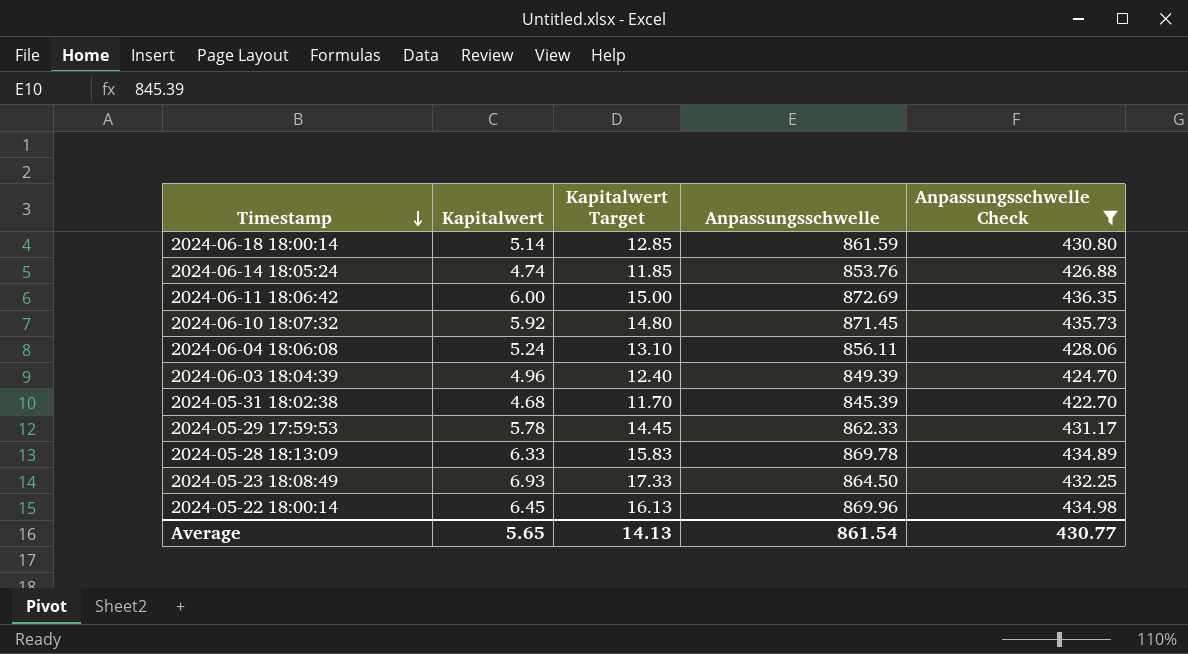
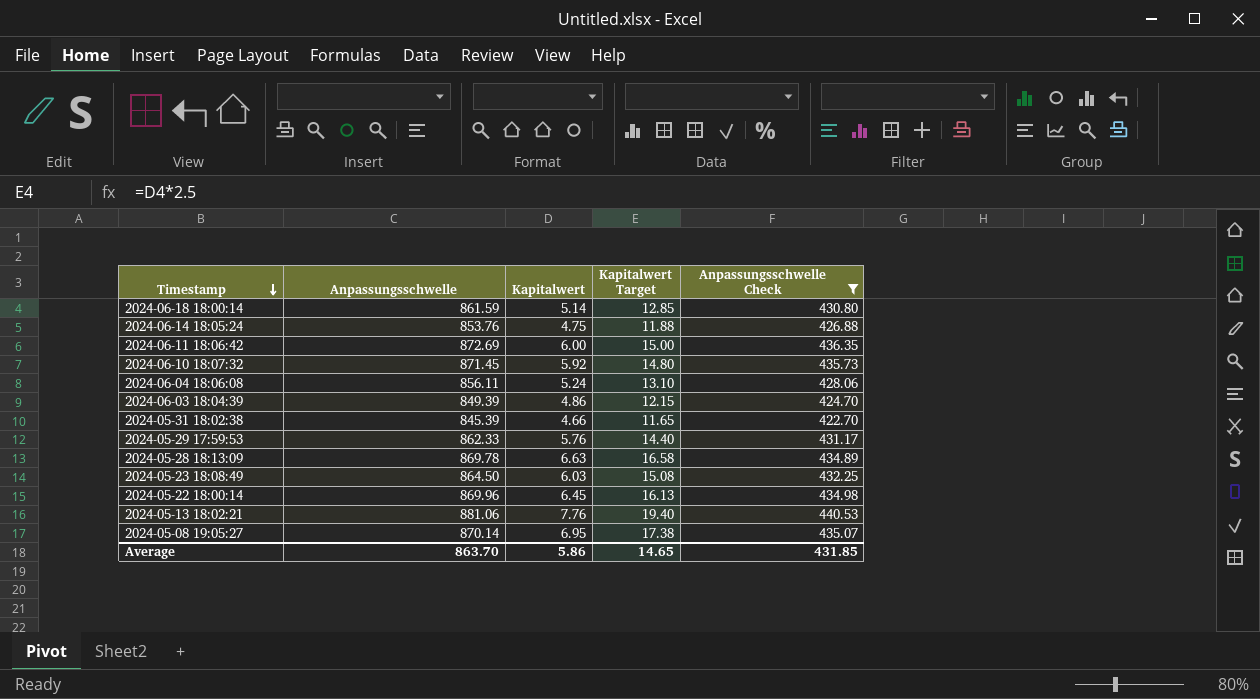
column Anpassungsschwelle | position: 4 -> 2
2024-06-14 18:05:24 | Kapitalwert: 4.74 -> 4.75
2024-06-14 18:05:24 | Kapitalwert Target: 11.85 -> 11.88
2024-06-03 18:04:39 | Kapitalwert: 4.96 -> 4.86
2024-06-03 18:04:39 | Kapitalwert Target: 12.40 -> 12.15
2024-05-31 18:02:38 | Kapitalwert: 4.68 -> 4.66
2024-05-31 18:02:38 | Kapitalwert Target: 11.70 -> 11.65
2024-05-29 17:59:53 | Kapitalwert: 5.78 -> 5.76
2024-05-29 17:59:53 | Kapitalwert Target: 14.45 -> 14.40
2024-05-28 18:13:09 | Kapitalwert: 6.33 -> 6.63
2024-05-28 18:13:09 | Kapitalwert Target: 15.83 -> 16.58
2024-05-23 18:08:49 | Kapitalwert: 6.93 -> 6.03
2024-05-23 18:08:49 | Kapitalwert Target: 17.33 -> 15.08
row 2024-05-13 18:02:21: none -> 881.06 | 7.76 | 19.40 | 440.53
row 2024-05-08 19:05:27: none -> 870.14 | 6.95 | 17.38 | 435.07
Average | Anpassungsschwelle: 861.54 -> 863.70
Average | Kapitalwert: 5.65 -> 5.86
Average | Kapitalwert Target: 14.13 -> 14.65
Average | Anpassungsschwelle Check: 430.77 -> 431.85

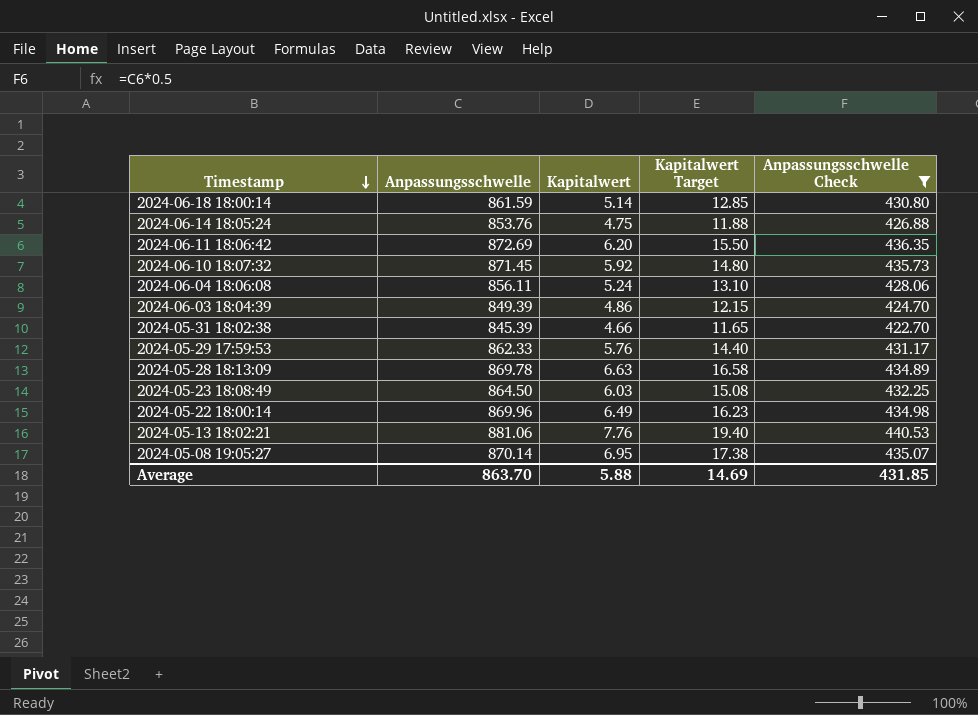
2024-06-11 18:06:42 | Kapitalwert: 6.00 -> 6.20
2024-06-11 18:06:42 | Kapitalwert Target: 15.00 -> 15.50
2024-05-22 18:00:14 | Kapitalwert: 6.45 -> 6.49
2024-05-22 18:00:14 | Kapitalwert Target: 16.13 -> 16.23
Average | Kapitalwert: 5.86 -> 5.88
Average | Kapitalwert Target: 14.65 -> 14.69

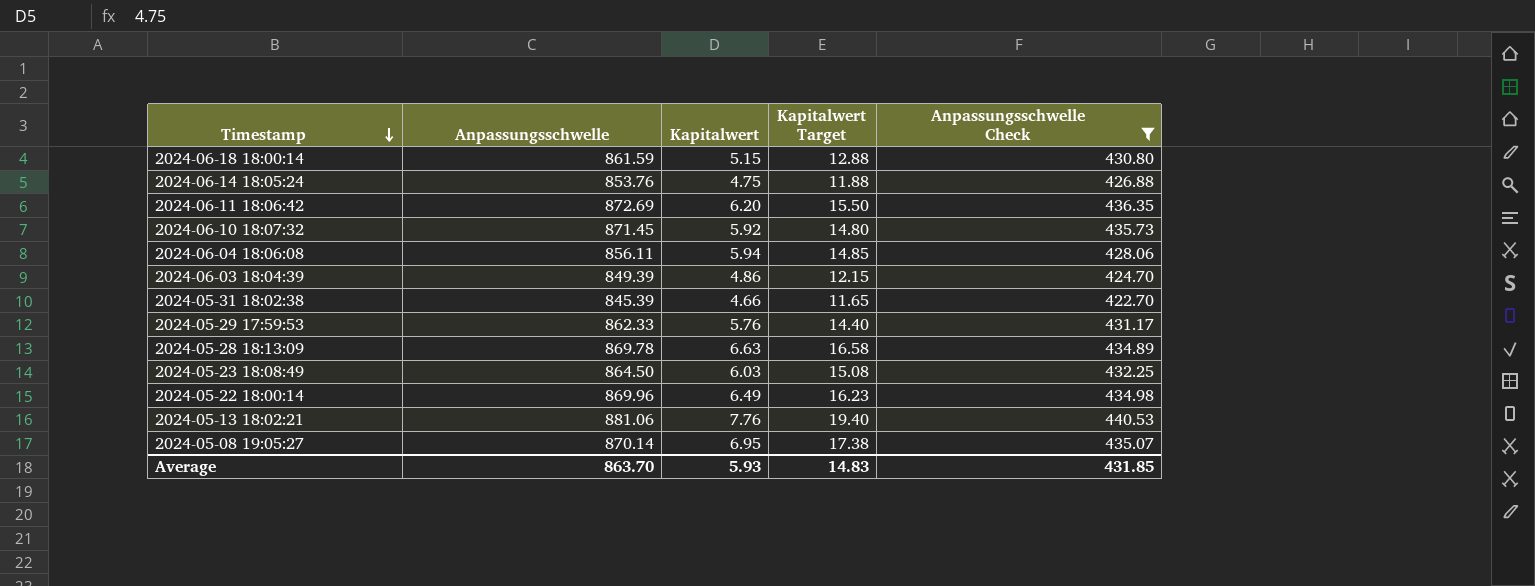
2024-06-18 18:00:14 | Kapitalwert: 5.14 -> 5.15
2024-06-18 18:00:14 | Kapitalwert Target: 12.85 -> 12.88
2024-06-04 18:06:08 | Kapitalwert: 5.24 -> 5.94
2024-06-04 18:06:08 | Kapitalwert Target: 13.10 -> 14.85
Average | Kapitalwert: 5.88 -> 5.93
Average | Kapitalwert Target: 14.69 -> 14.83

